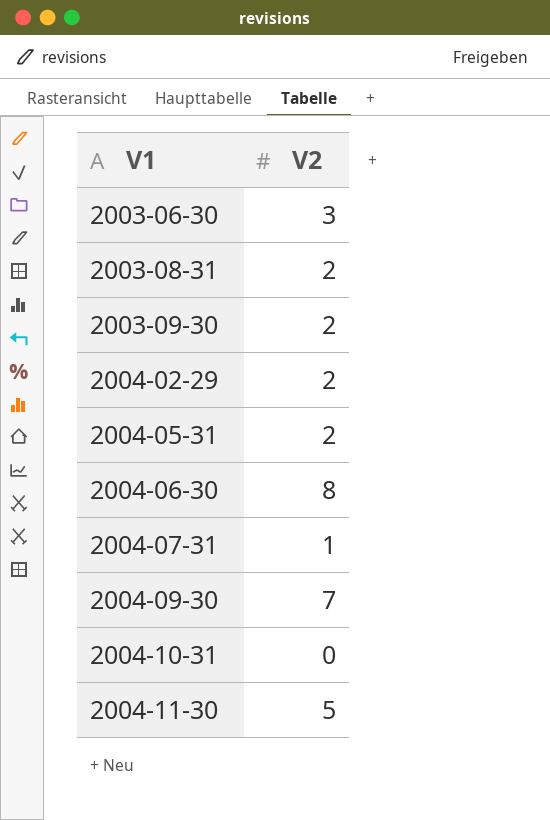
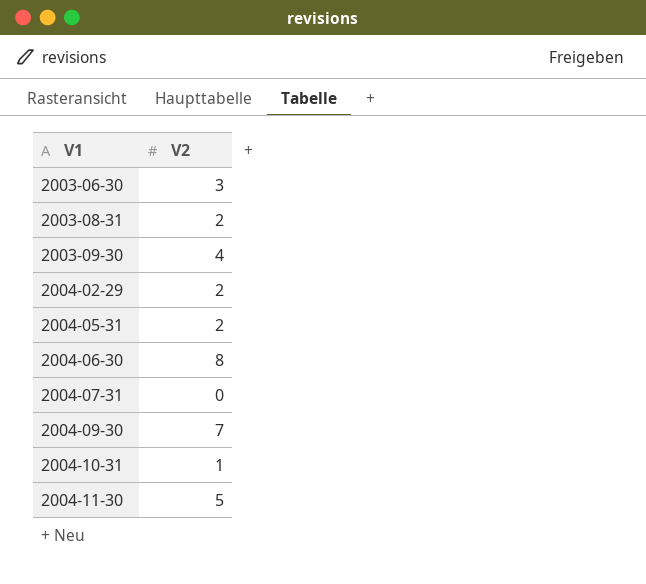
2003-09-30 | V2: 2 -> 4
2004-07-31 | V2: 1 -> 0
2004-10-31 | V2: 0 -> 1

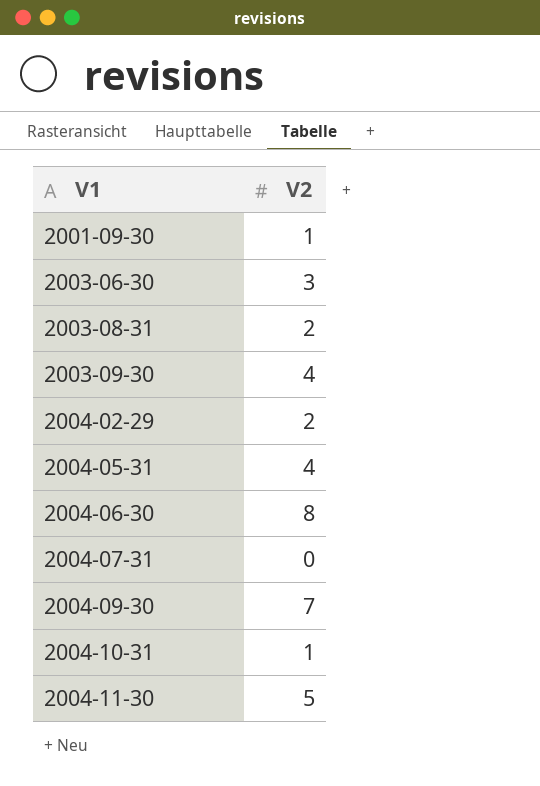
row 2001-09-30: none -> 1
2004-05-31 | V2: 2 -> 4

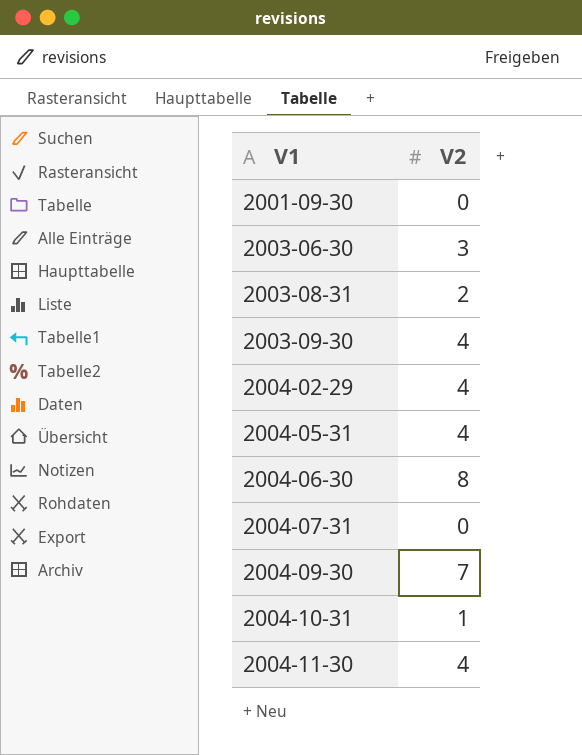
2001-09-30 | V2: 1 -> 0
2004-02-29 | V2: 2 -> 4
2004-11-30 | V2: 5 -> 4

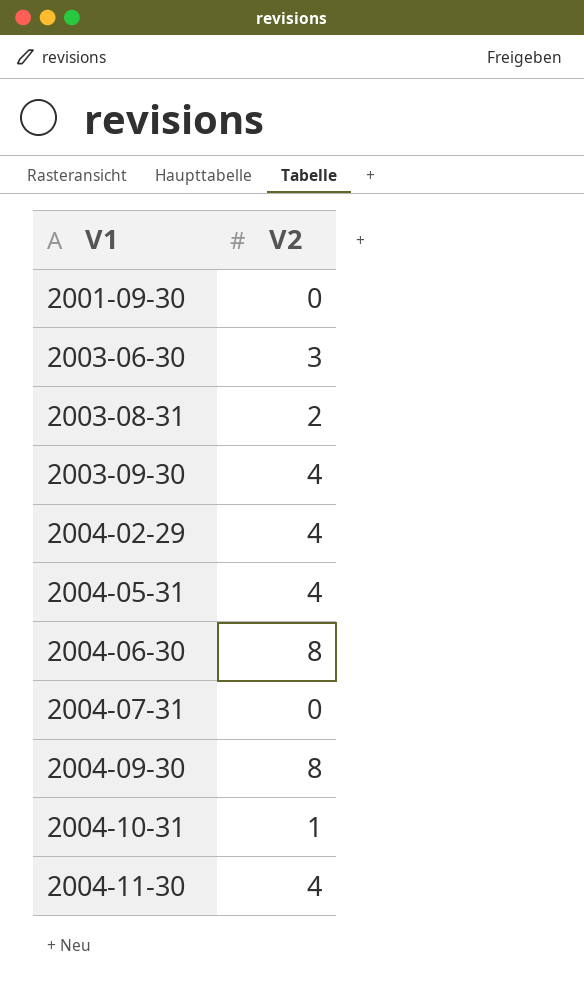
2004-09-30 | V2: 7 -> 8

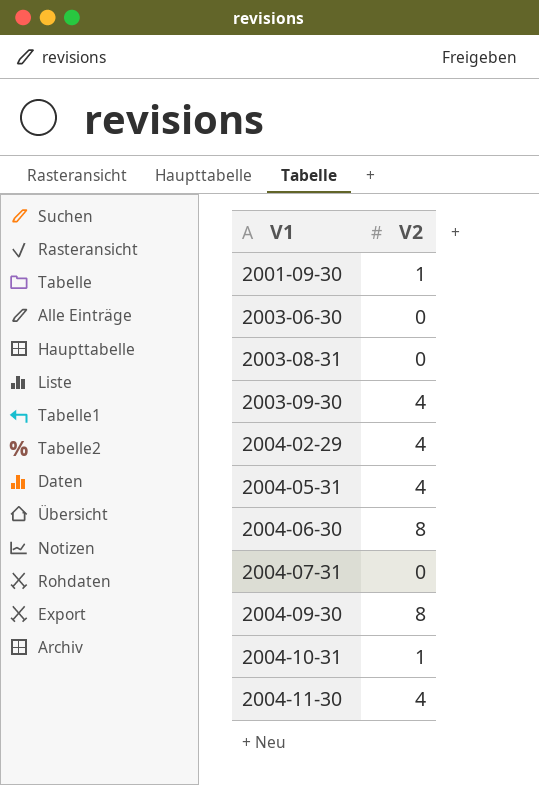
2001-09-30 | V2: 0 -> 1
2003-06-30 | V2: 3 -> 0
2003-08-31 | V2: 2 -> 0

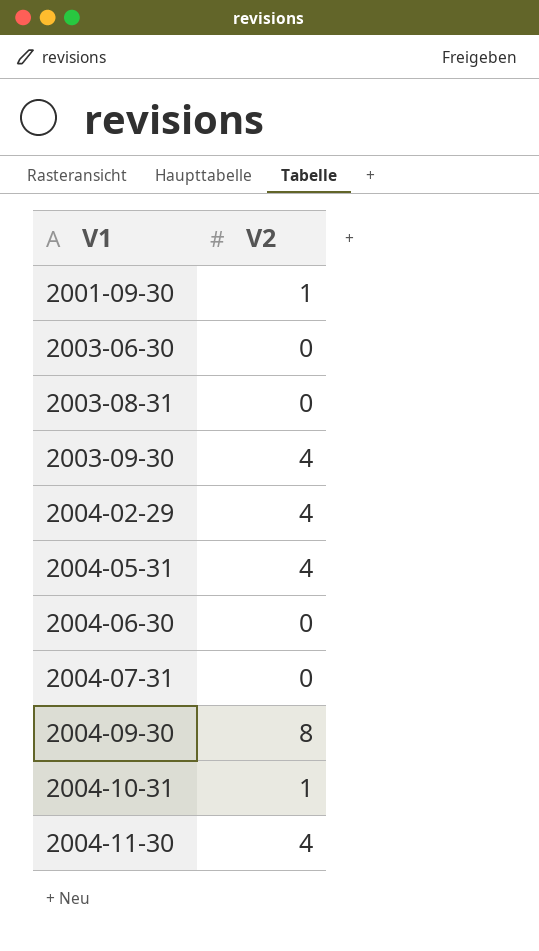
2004-06-30 | V2: 8 -> 0

